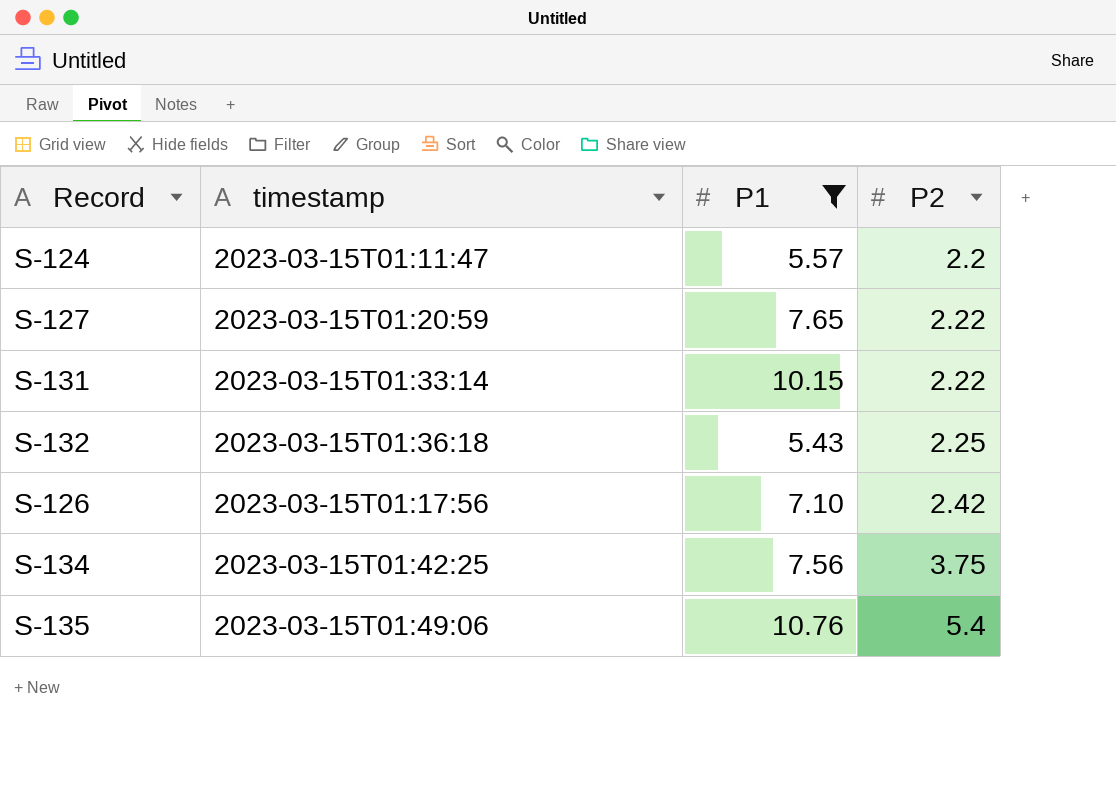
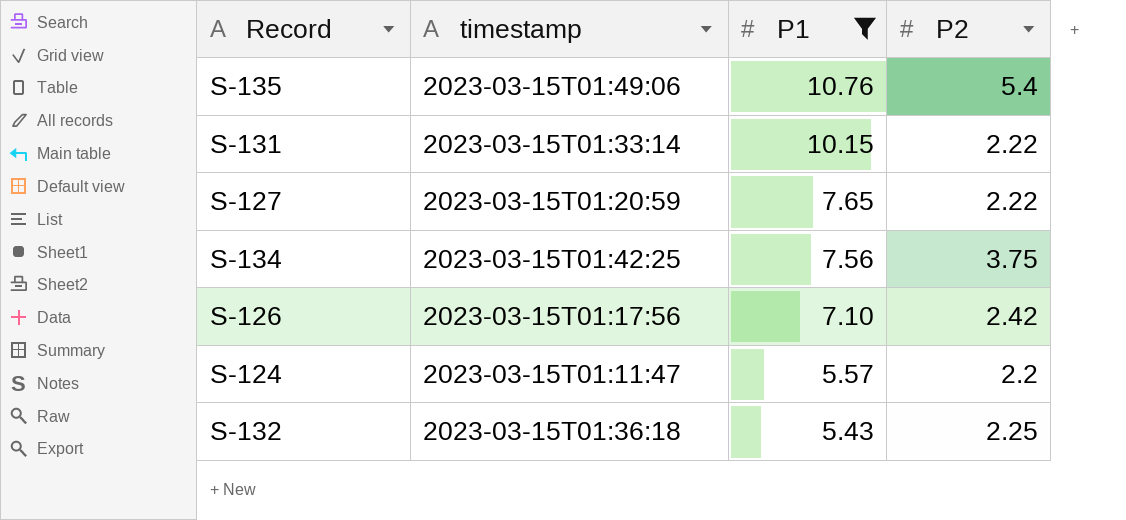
row order: P2 ascending -> P1 descending

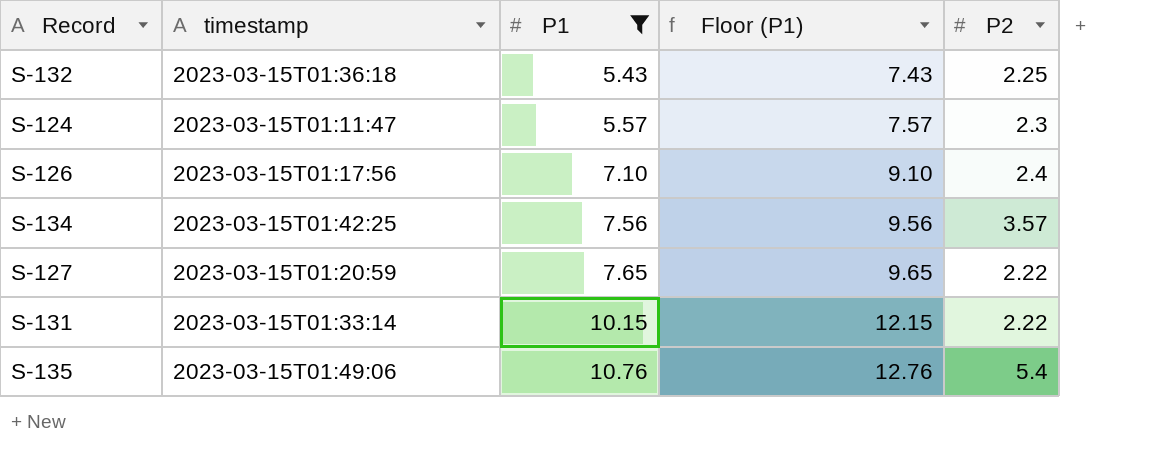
row order: P1 descending -> P1 ascending
column Floor (P1) | formula: none -> [P1] + 2
S-124 | P2: 2.2 -> 2.3
S-126 | P2: 2.42 -> 2.4
S-134 | P2: 3.75 -> 3.57

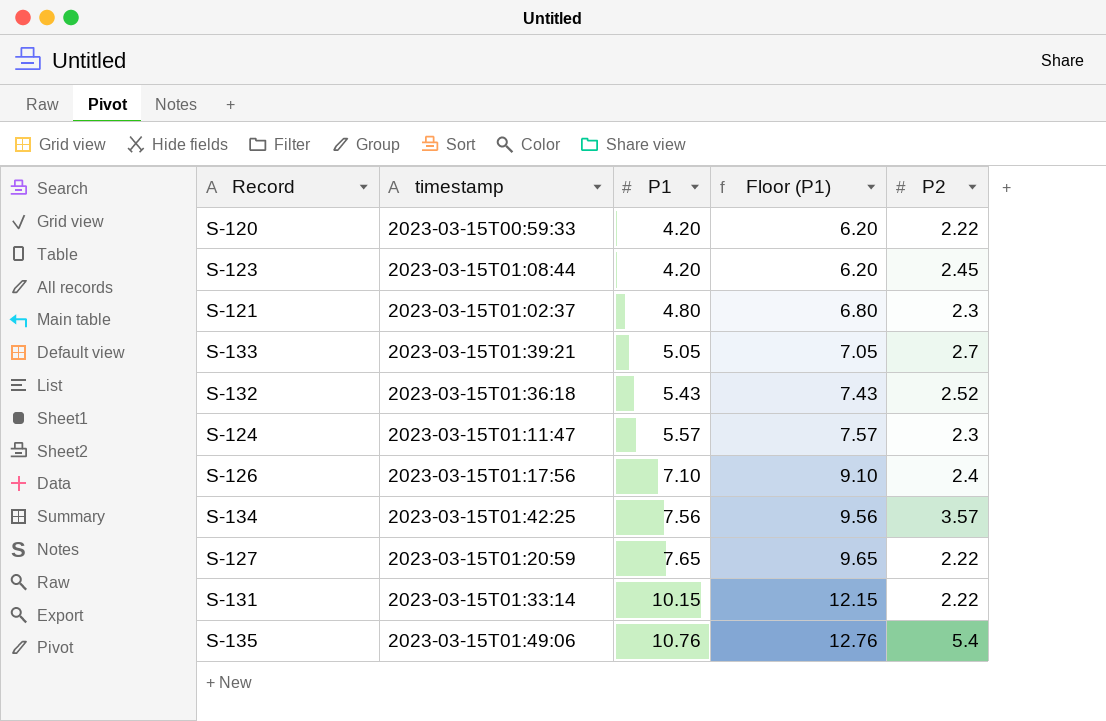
filter: P1 >= 5.43 -> none
S-132 | P2: 2.25 -> 2.52

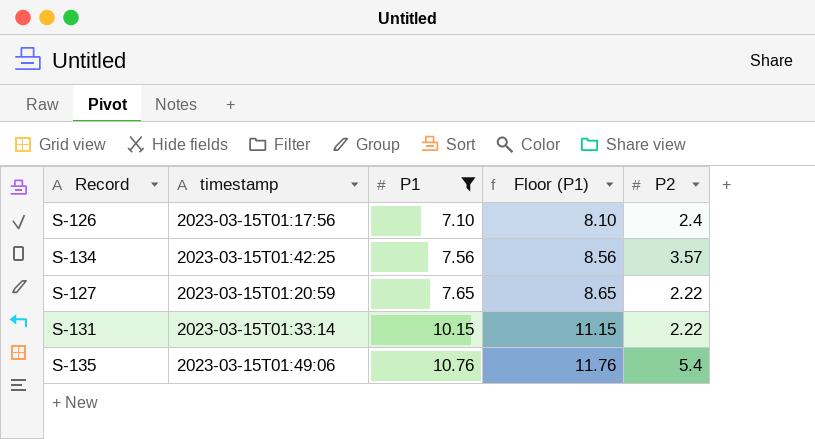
filter: none -> P1 >= 7.10
column Floor (P1) | formula: [P1] + 2 -> [P1] + 1

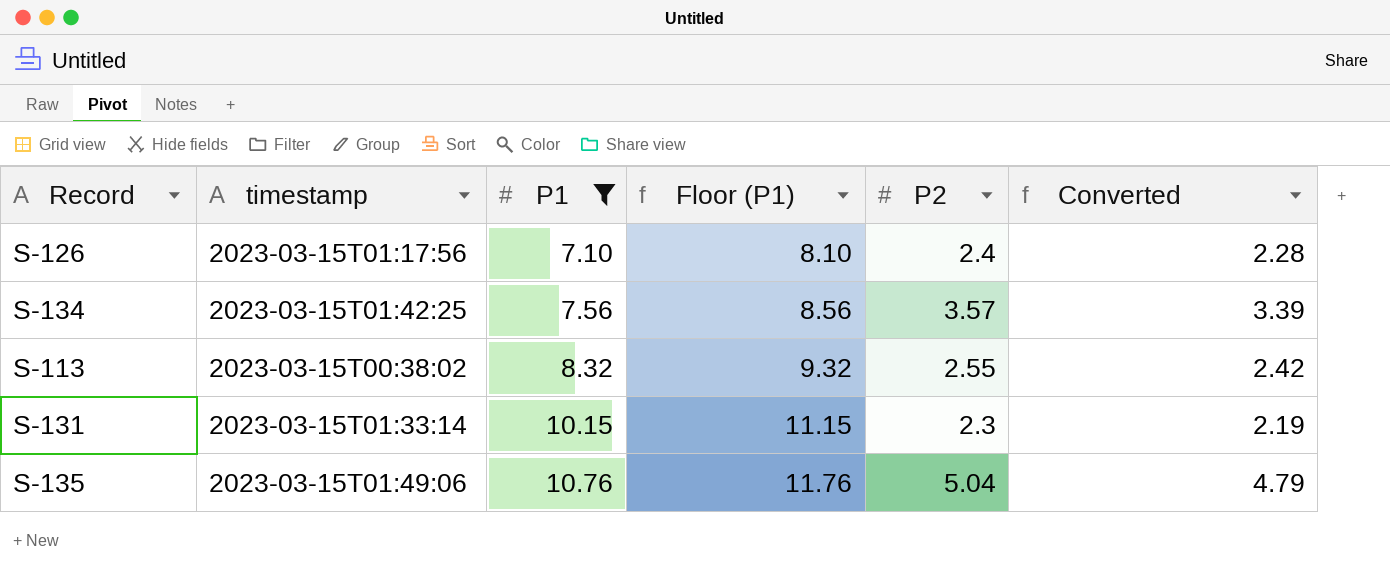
column Converted | formula: none -> [P2] * 0.95
row S-127: 2023-03-15T01:20:59 | 7.65 | 8.65 | 2.22 -> none
row S-113: none -> 2023-03-15T00:38:02 | 8.32 | 9.32 | 2.55 | 2.42
S-131 | P2: 2.22 -> 2.3
S-135 | P2: 5.4 -> 5.04

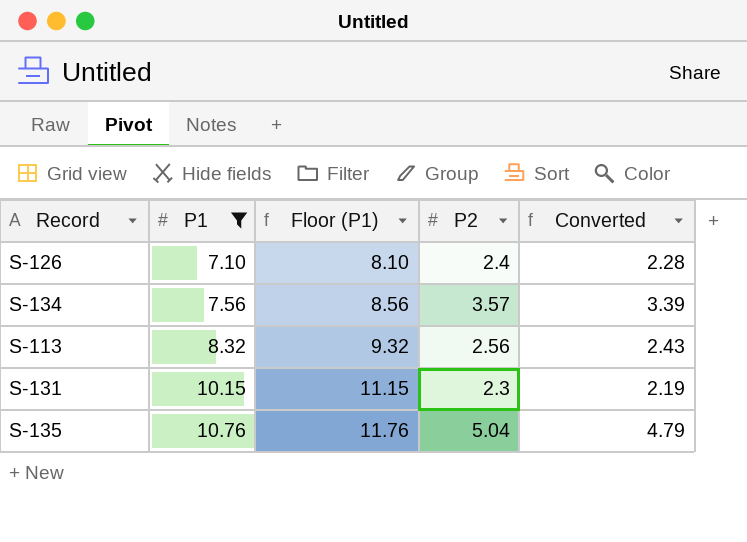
column timestamp | position: 2 -> none
S-113 | P2: 2.55 -> 2.56
S-113 | Converted: 2.42 -> 2.43

